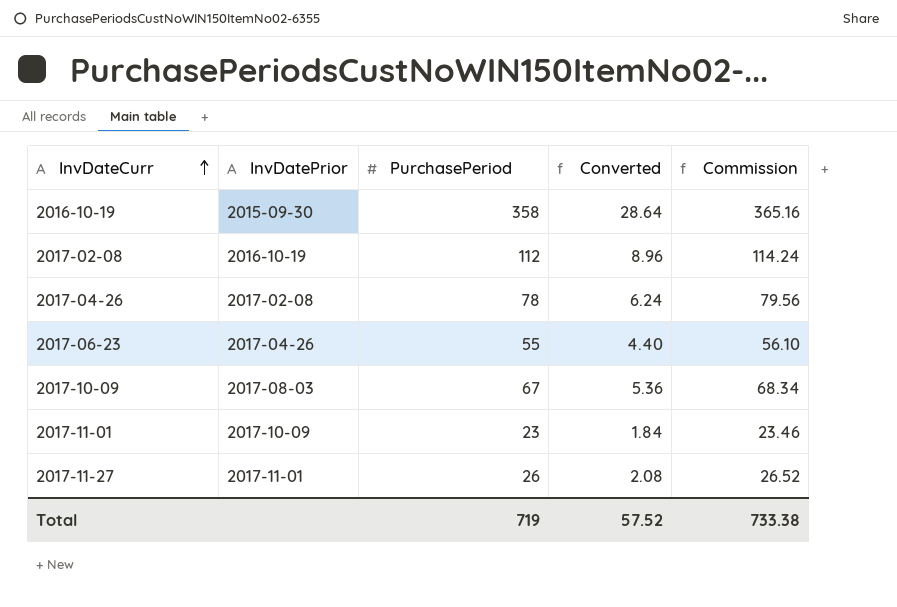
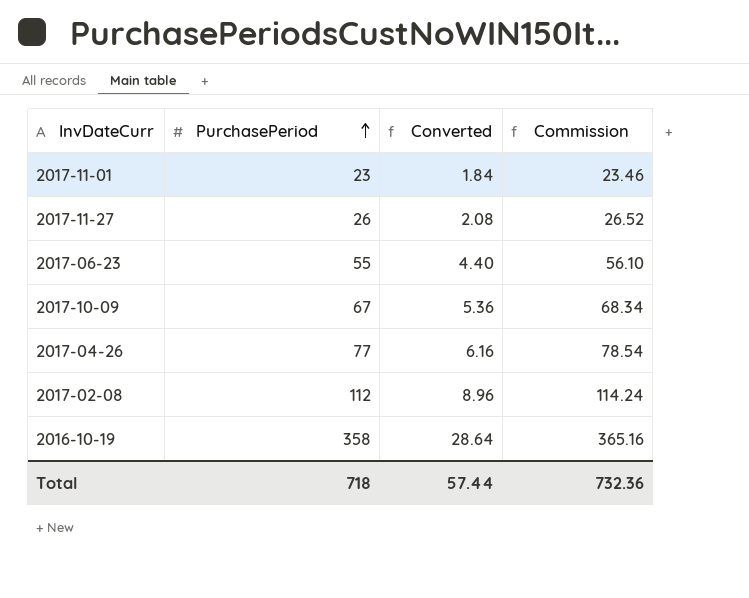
row order: InvDateCurr ascending -> PurchasePeriod ascending
column InvDatePrior | position: 2 -> none
2017-04-26 | PurchasePeriod: 78 -> 77
2017-04-26 | Converted: 6.24 -> 6.16
2017-04-26 | Commission: 79.56 -> 78.54
Total | PurchasePeriod: 719 -> 718
Total | Converted: 57.52 -> 57.44
Total | Commission: 733.38 -> 732.36

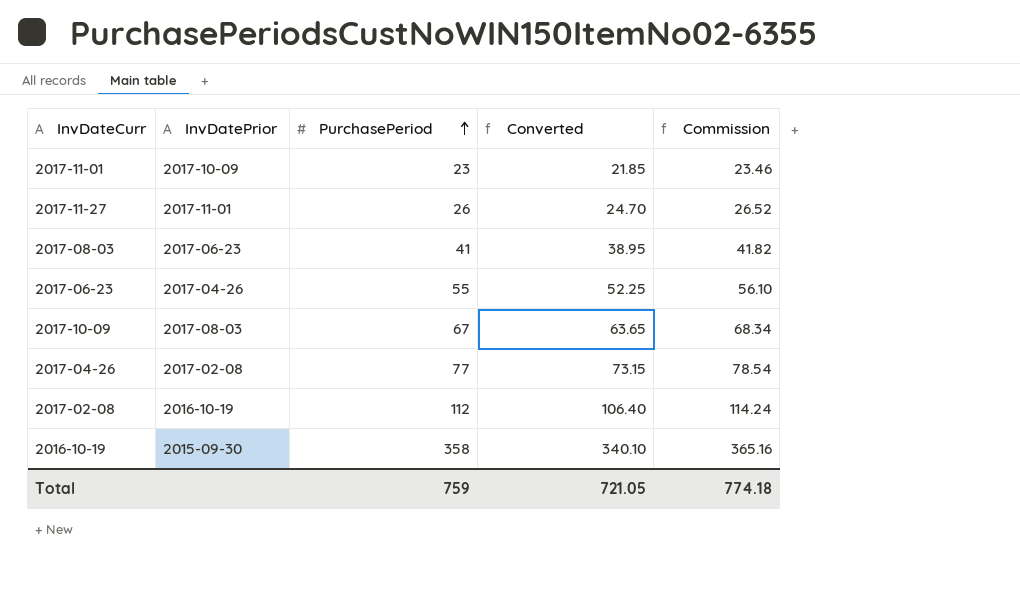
column InvDatePrior | position: none -> 2
column Converted | formula: [PurchasePeriod] * 0.08 -> [PurchasePeriod] * 0.95
row 2017-08-03: none -> 2017-06-23 | 41 | 38.95 | 41.82
Total | PurchasePeriod: 718 -> 759
Total | Converted: 57.44 -> 721.05
Total | Commission: 732.36 -> 774.18

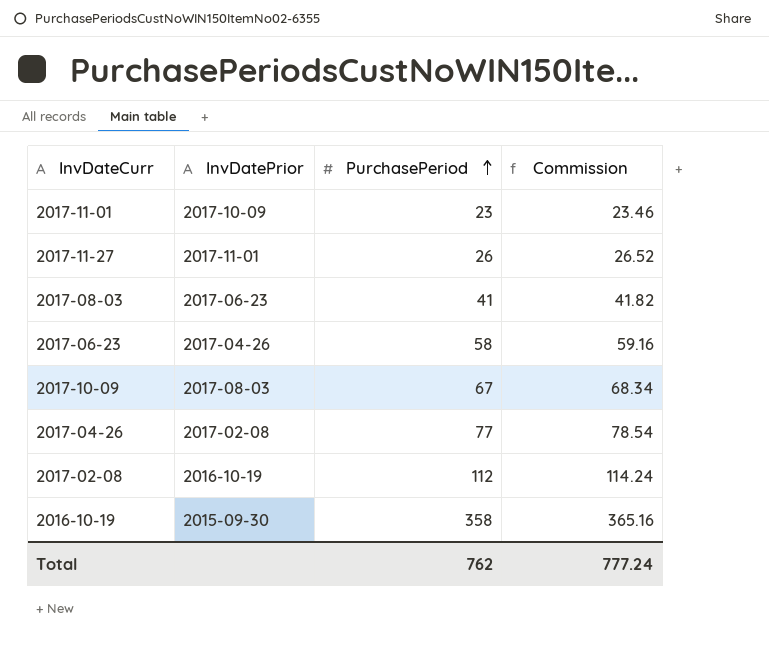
column Converted | formula: [PurchasePeriod] * 0.95 -> none
2017-06-23 | PurchasePeriod: 55 -> 58
2017-06-23 | Commission: 56.10 -> 59.16
Total | PurchasePeriod: 759 -> 762
Total | Commission: 774.18 -> 777.24

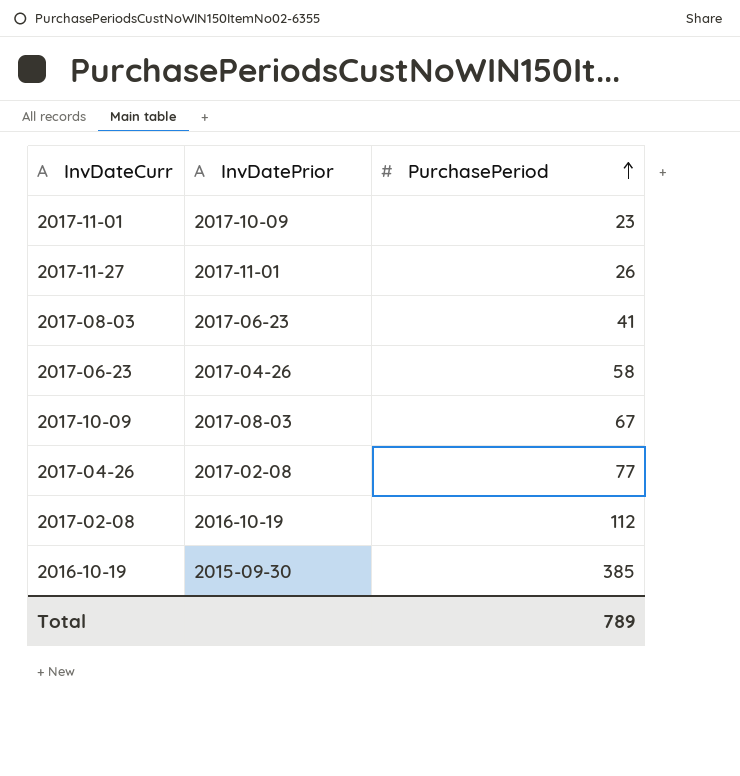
column Commission | formula: [PurchasePeriod] * 1.02 -> none
2016-10-19 | PurchasePeriod: 358 -> 385
Total | PurchasePeriod: 762 -> 789

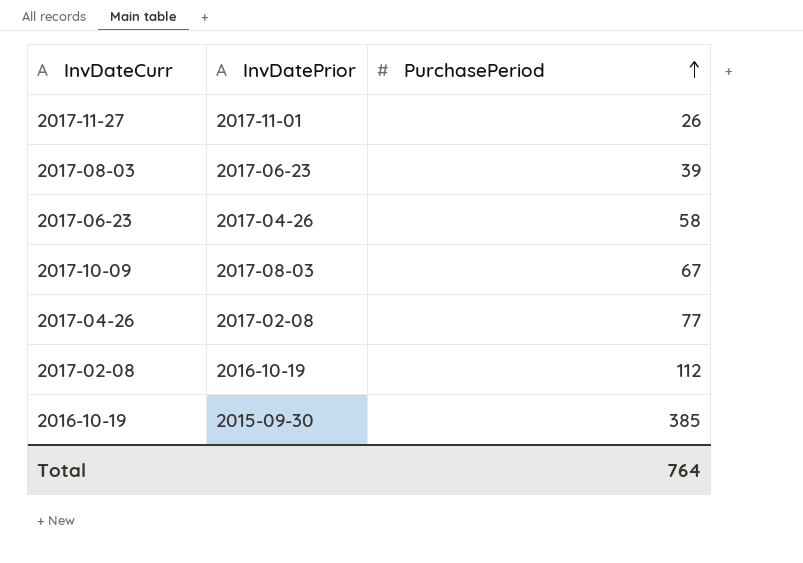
row 2017-11-01: 2017-10-09 | 23 -> none
2017-08-03 | PurchasePeriod: 41 -> 39
Total | PurchasePeriod: 789 -> 764

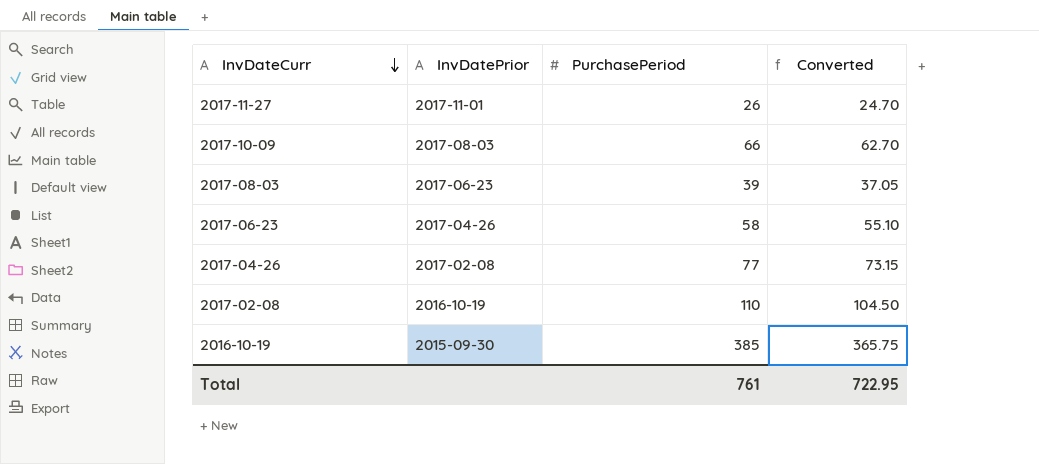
row order: PurchasePeriod ascending -> InvDateCurr descending
column Converted | formula: none -> [PurchasePeriod] * 0.95
2017-10-09 | PurchasePeriod: 67 -> 66
2017-02-08 | PurchasePeriod: 112 -> 110
Total | PurchasePeriod: 764 -> 761

